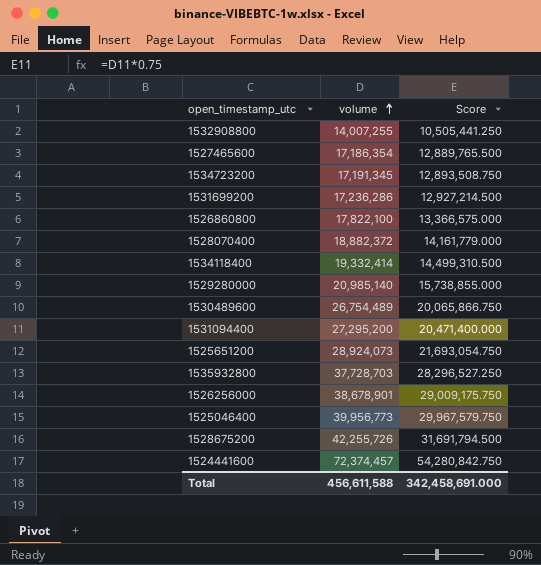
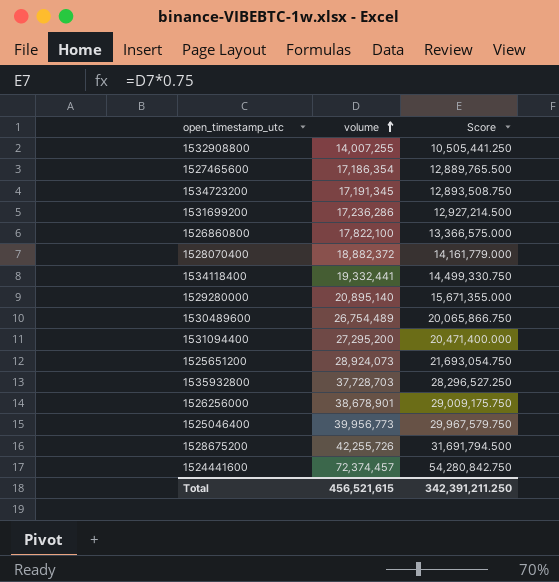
1534118400 | volume: 19,332,414 -> 19,332,441
1534118400 | Score: 14,499,310.500 -> 14,499,330.750
1529280000 | volume: 20,985,140 -> 20,895,140
1529280000 | Score: 15,738,855.000 -> 15,671,355.000
Total | volume: 456,611,588 -> 456,521,615
Total | Score: 342,458,691.000 -> 342,391,211.250

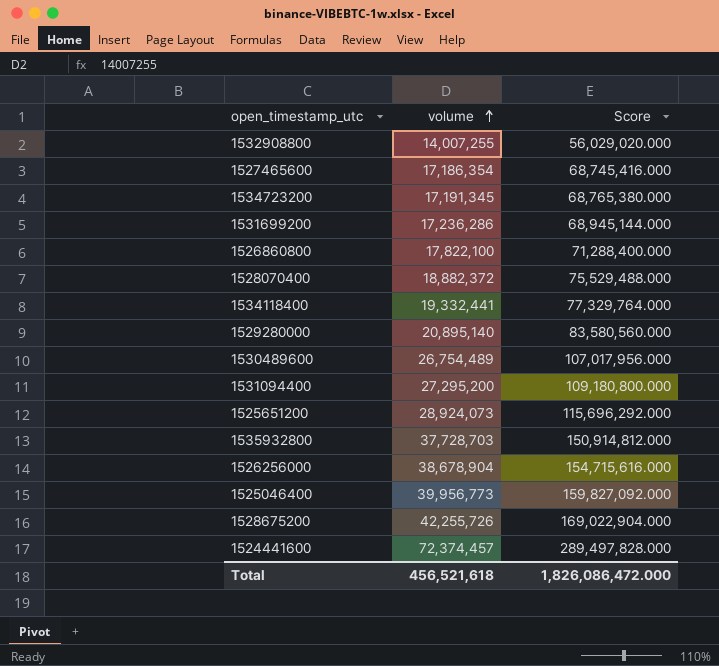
column Score | formula: [volume] * 0.75 -> [volume] * 4
1526256000 | volume: 38,678,901 -> 38,678,904
Total | volume: 456,521,615 -> 456,521,618
Total | Score: 342,391,211.250 -> 1,826,086,472.000

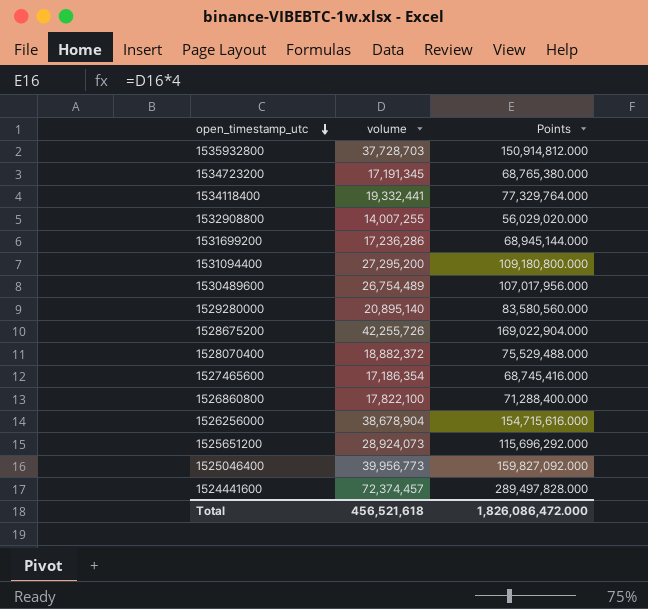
row order: volume ascending -> open_timestamp_utc descending
column name: Score -> Points

